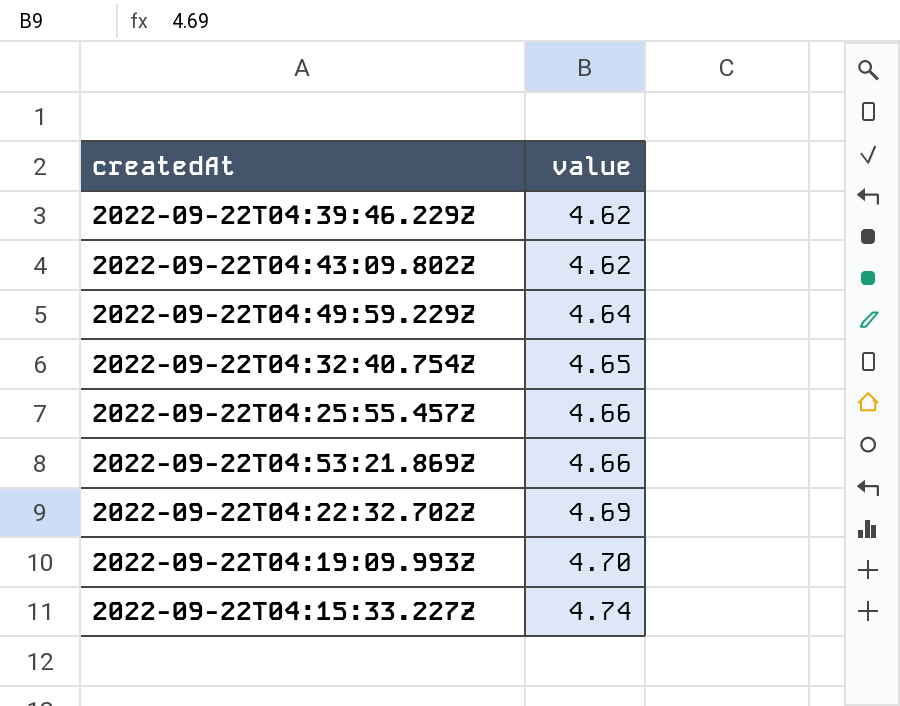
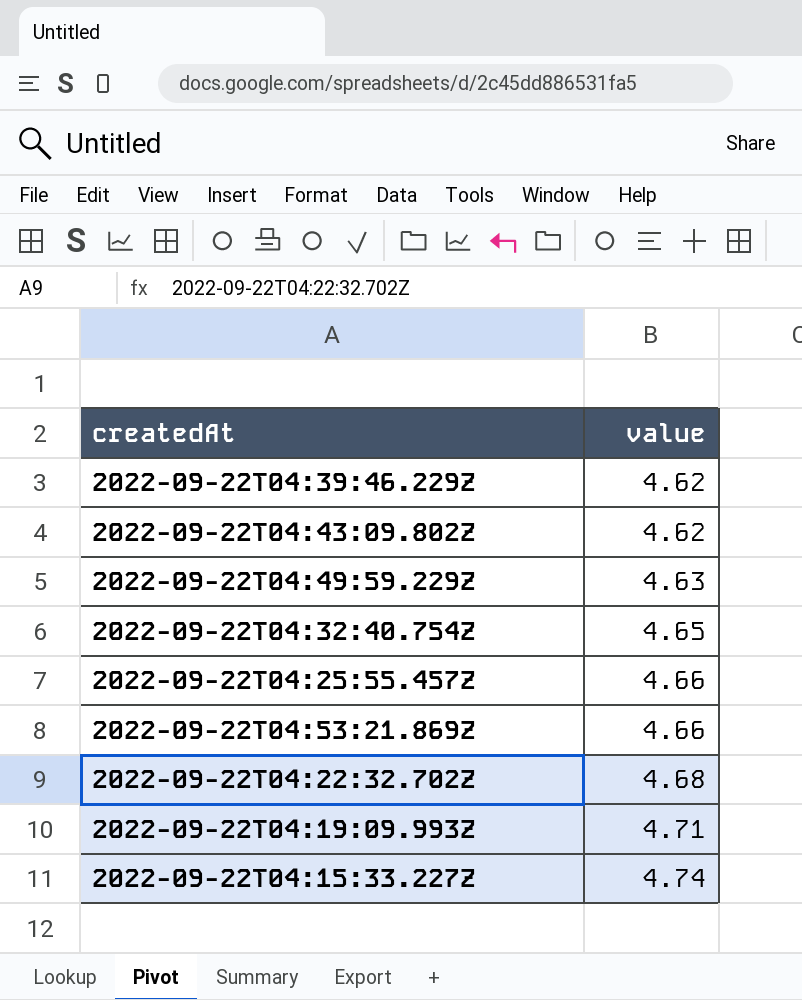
2022-09-22T04:49:59.229Z | value: 4.64 -> 4.63
2022-09-22T04:22:32.702Z | value: 4.69 -> 4.68
2022-09-22T04:19:09.993Z | value: 4.70 -> 4.71

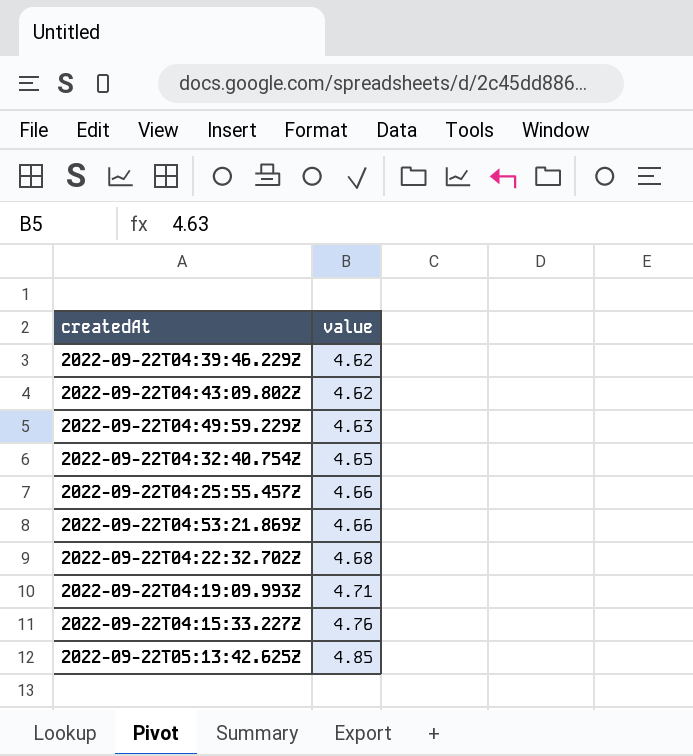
2022-09-22T04:15:33.227Z | value: 4.74 -> 4.76
row 2022-09-22T05:13:42.625Z: none -> 4.85

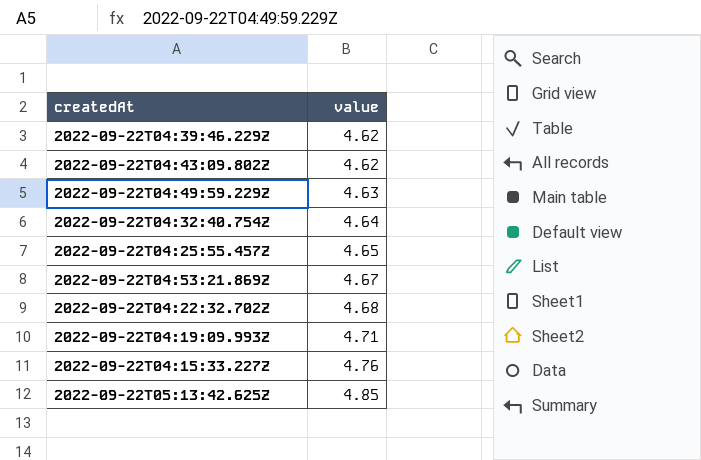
2022-09-22T04:32:40.754Z | value: 4.65 -> 4.64
2022-09-22T04:25:55.457Z | value: 4.66 -> 4.65
2022-09-22T04:53:21.869Z | value: 4.66 -> 4.67

